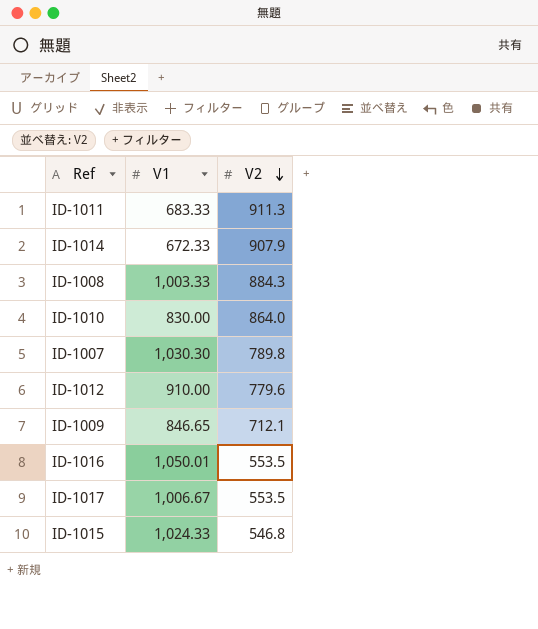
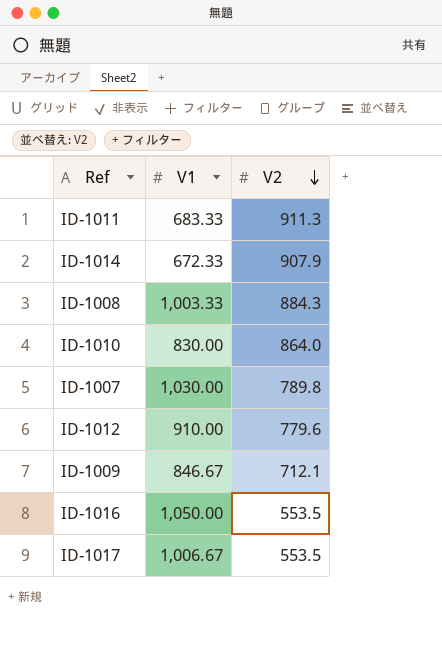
row ID-1015: 1,024.33 | 546.8 -> none
ID-1007 | V1: 1,030.30 -> 1,030.00
ID-1009 | V1: 846.65 -> 846.67
ID-1016 | V1: 1,050.01 -> 1,050.00

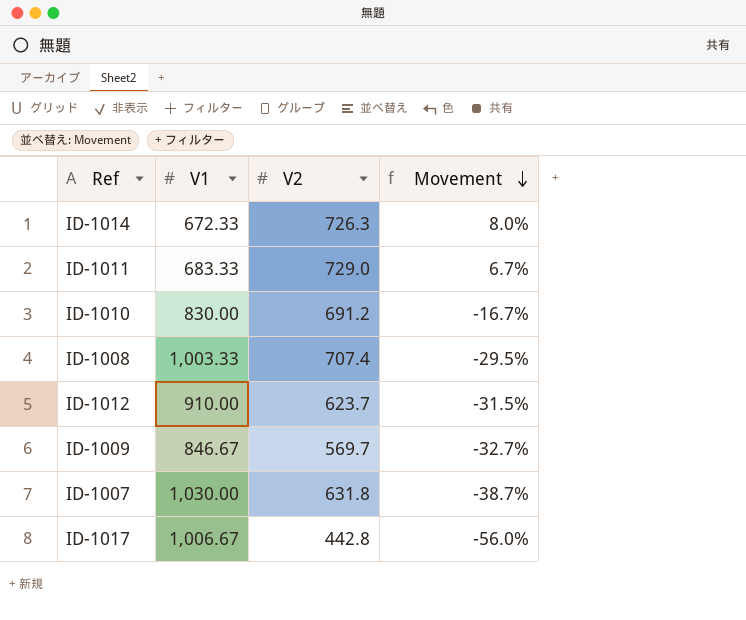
row order: V2 descending -> Movement descending
column Movement | formula: none -> ([V2] - [V1]) / [V1]
row ID-1016: 1,050.00 | 553.5 -> none
ID-1014 | V2: 907.9 -> 726.3
ID-1011 | V2: 911.3 -> 729.0
ID-1010 | V2: 864.0 -> 691.2
ID-1008 | V2: 884.3 -> 707.4
ID-1012 | V2: 779.6 -> 623.7
ID-1009 | V2: 712.1 -> 569.7
ID-1007 | V2: 789.8 -> 631.8
ID-1017 | V2: 553.5 -> 442.8

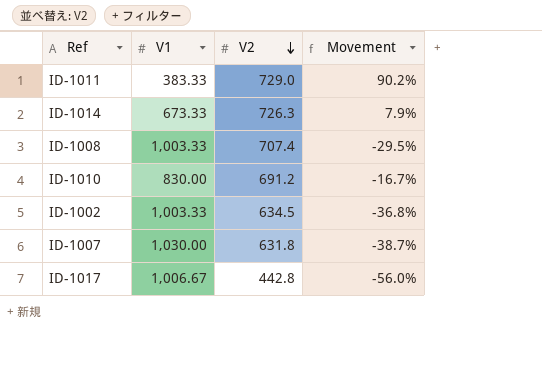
row order: Movement descending -> V2 descending
row ID-1012: 910.00 | 623.7 | -31.5% -> none
row ID-1009: 846.67 | 569.7 | -32.7% -> none
ID-1011 | V1: 683.33 -> 383.33
ID-1011 | Movement: 6.7% -> 90.2%
ID-1014 | V1: 672.33 -> 673.33
ID-1014 | Movement: 8.0% -> 7.9%
row ID-1002: none -> 1,003.33 | 634.5 | -36.8%

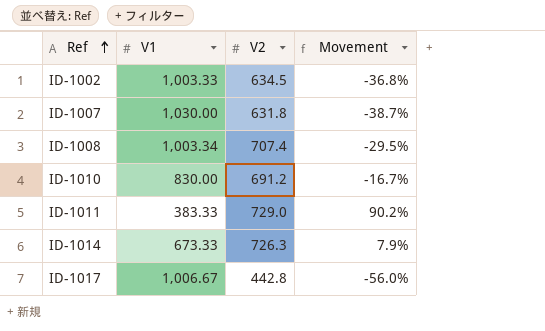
row order: V2 descending -> Ref ascending
ID-1008 | V1: 1,003.33 -> 1,003.34

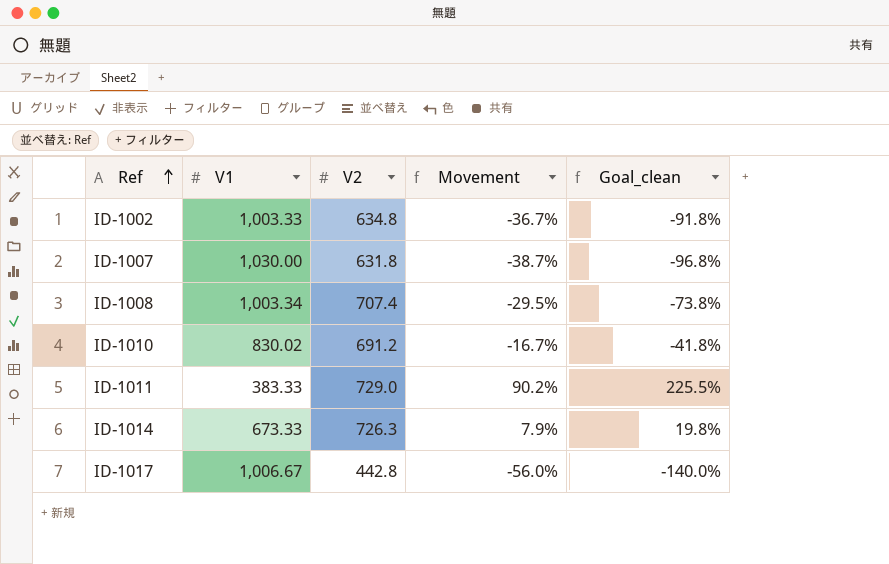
column Goal_clean | formula: none -> [Movement] * 2.5
ID-1002 | V2: 634.5 -> 634.8
ID-1002 | Movement: -36.8% -> -36.7%
ID-1010 | V1: 830.00 -> 830.02

